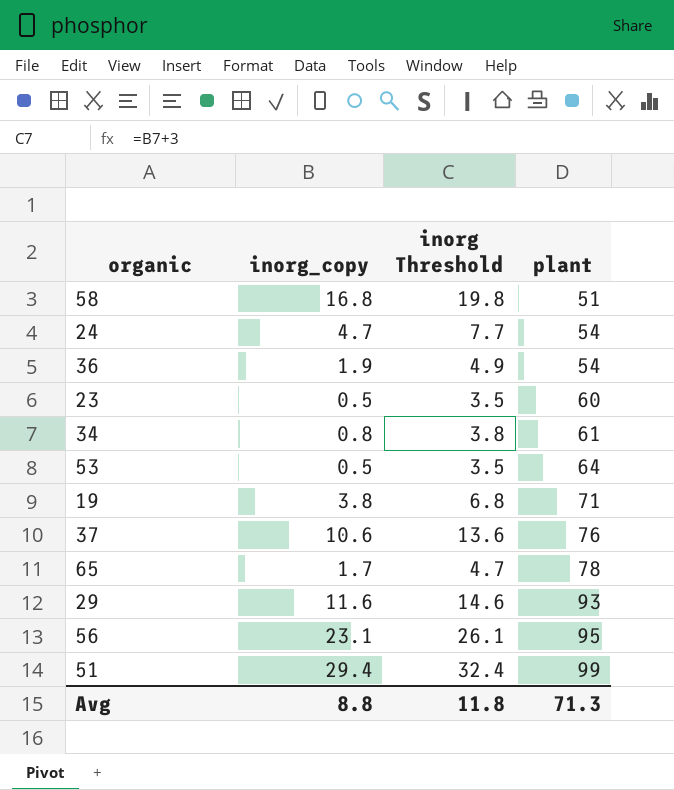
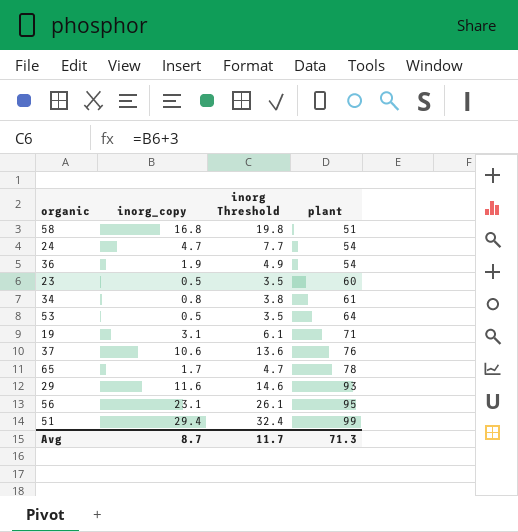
19 | inorg_copy: 3.8 -> 3.1
19 | inorg Threshold: 6.8 -> 6.1
Avg | inorg_copy: 8.8 -> 8.7
Avg | inorg Threshold: 11.8 -> 11.7

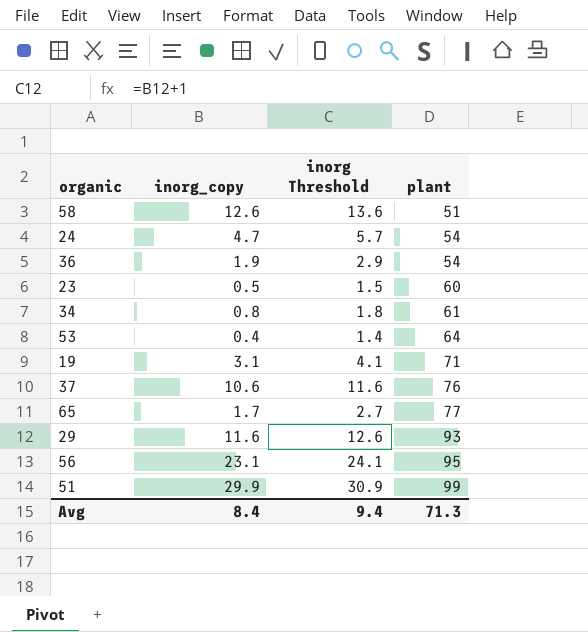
column inorg Threshold | formula: [inorg_copy] + 3 -> [inorg_copy] + 1
58 | inorg_copy: 16.8 -> 12.6
53 | inorg_copy: 0.5 -> 0.4
65 | plant: 78 -> 77
51 | inorg_copy: 29.4 -> 29.9
Avg | inorg_copy: 8.7 -> 8.4
Avg | inorg Threshold: 11.7 -> 9.4

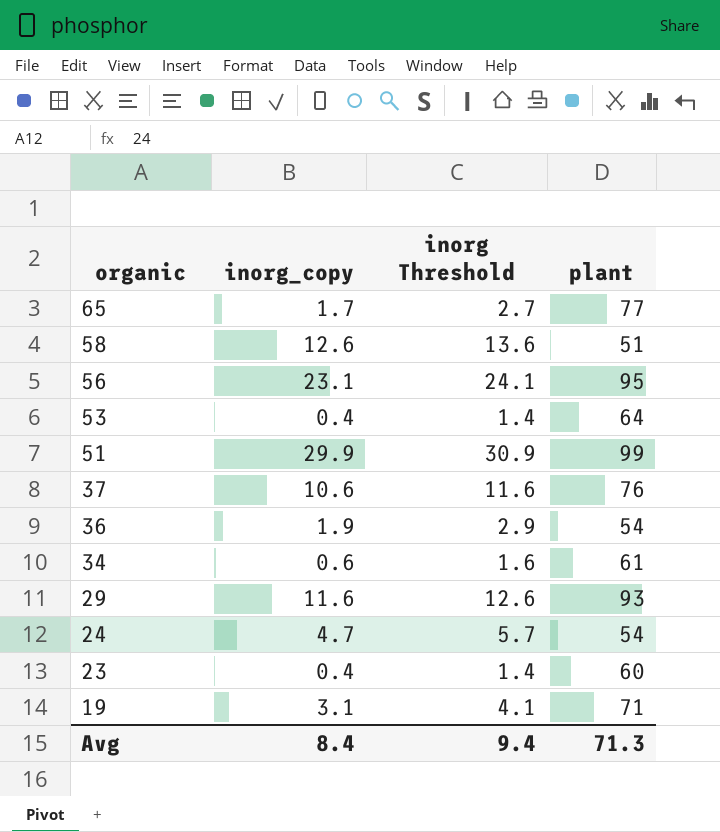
row order: plant ascending -> organic descending
34 | inorg_copy: 0.8 -> 0.6
34 | inorg Threshold: 1.8 -> 1.6
23 | inorg_copy: 0.5 -> 0.4
23 | inorg Threshold: 1.5 -> 1.4

